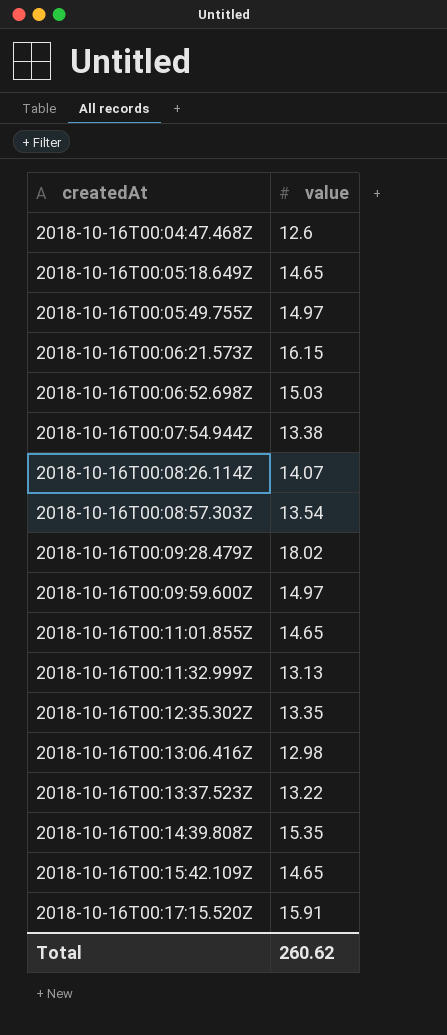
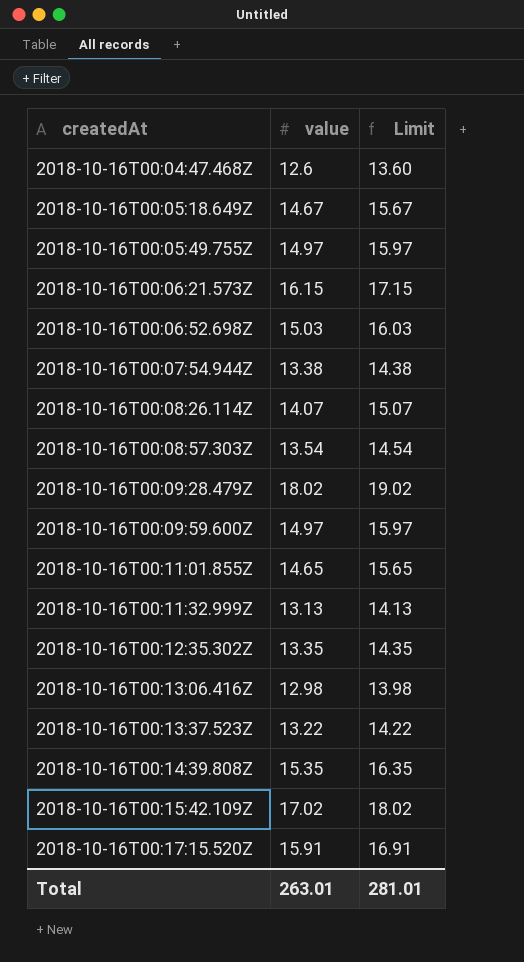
column Limit | formula: none -> [value] + 1
2018-10-16T00:05:18.649Z | value: 14.65 -> 14.67
2018-10-16T00:15:42.109Z | value: 14.65 -> 17.02
Total | value: 260.62 -> 263.01

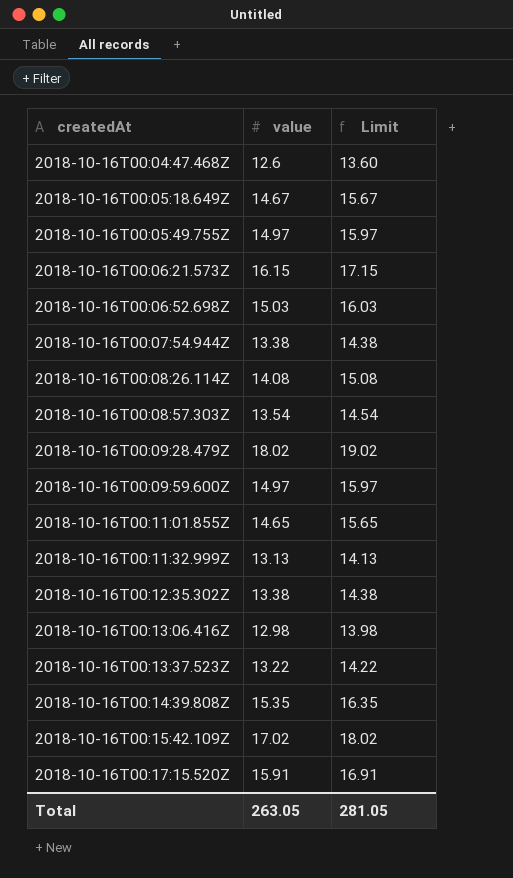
2018-10-16T00:08:26.114Z | value: 14.07 -> 14.08
2018-10-16T00:08:26.114Z | Limit: 15.07 -> 15.08
2018-10-16T00:12:35.302Z | value: 13.35 -> 13.38
2018-10-16T00:12:35.302Z | Limit: 14.35 -> 14.38
Total | value: 263.01 -> 263.05
Total | Limit: 281.01 -> 281.05

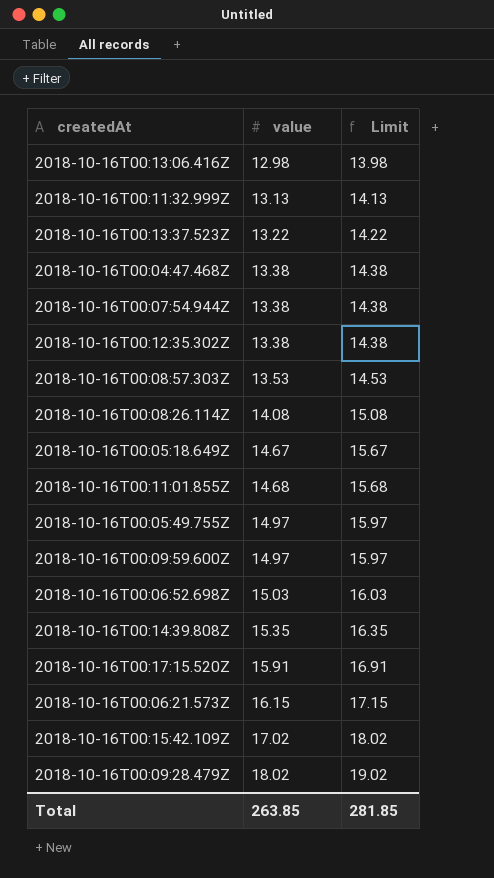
row order: createdAt ascending -> value ascending
2018-10-16T00:04:47.468Z | value: 12.6 -> 13.38
2018-10-16T00:04:47.468Z | Limit: 13.60 -> 14.38
2018-10-16T00:08:57.303Z | value: 13.54 -> 13.53
2018-10-16T00:08:57.303Z | Limit: 14.54 -> 14.53
2018-10-16T00:11:01.855Z | value: 14.65 -> 14.68
2018-10-16T00:11:01.855Z | Limit: 15.65 -> 15.68
Total | value: 263.05 -> 263.85
Total | Limit: 281.05 -> 281.85

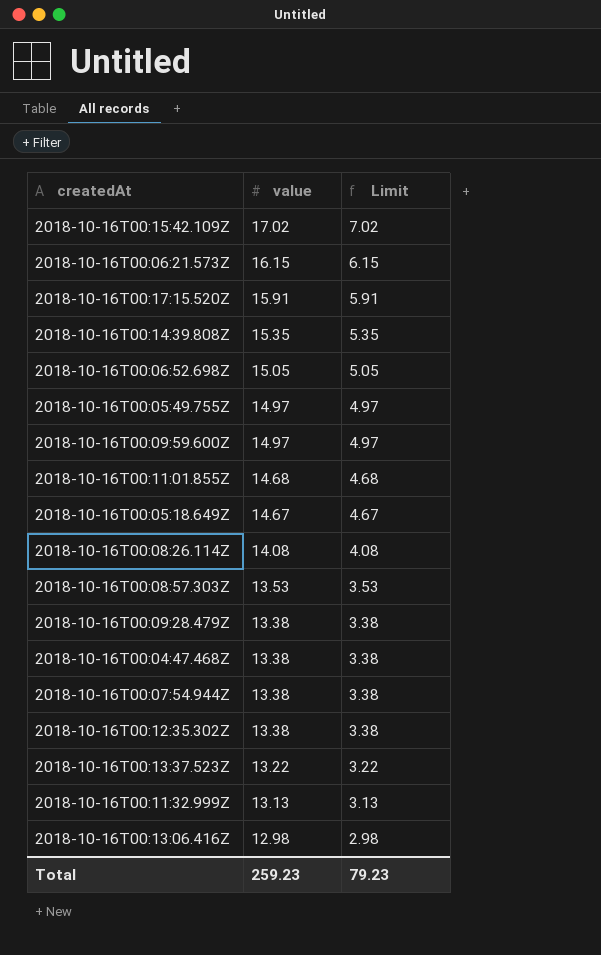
row order: value ascending -> value descending
column Limit | formula: [value] + 1 -> [value] - 10
2018-10-16T00:06:52.698Z | value: 15.03 -> 15.05
2018-10-16T00:09:28.479Z | value: 18.02 -> 13.38
Total | value: 263.85 -> 259.23
Total | Limit: 281.85 -> 79.23

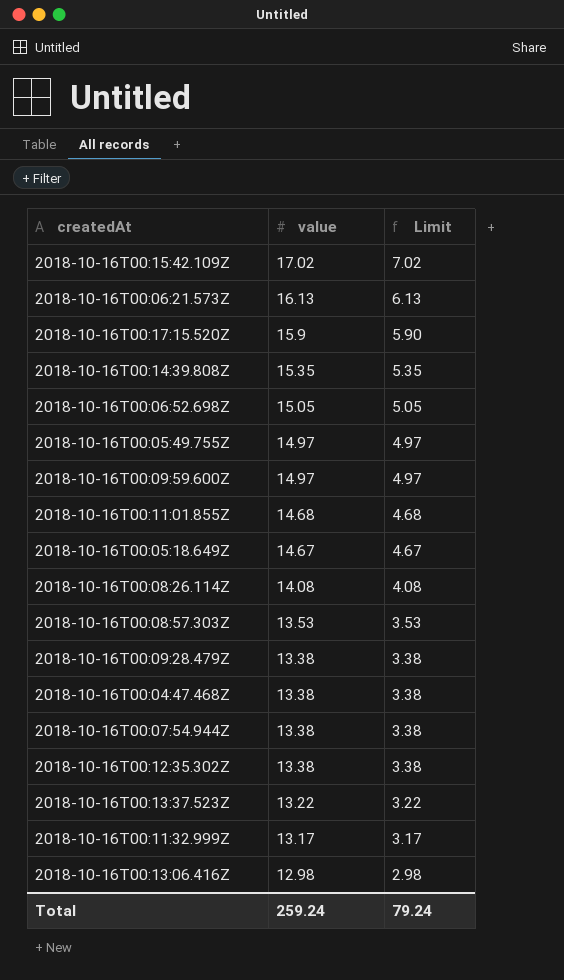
2018-10-16T00:06:21.573Z | value: 16.15 -> 16.13
2018-10-16T00:06:21.573Z | Limit: 6.15 -> 6.13
2018-10-16T00:17:15.520Z | value: 15.91 -> 15.9
2018-10-16T00:17:15.520Z | Limit: 5.91 -> 5.90
2018-10-16T00:11:32.999Z | value: 13.13 -> 13.17
2018-10-16T00:11:32.999Z | Limit: 3.13 -> 3.17
Total | value: 259.23 -> 259.24
Total | Limit: 79.23 -> 79.24

